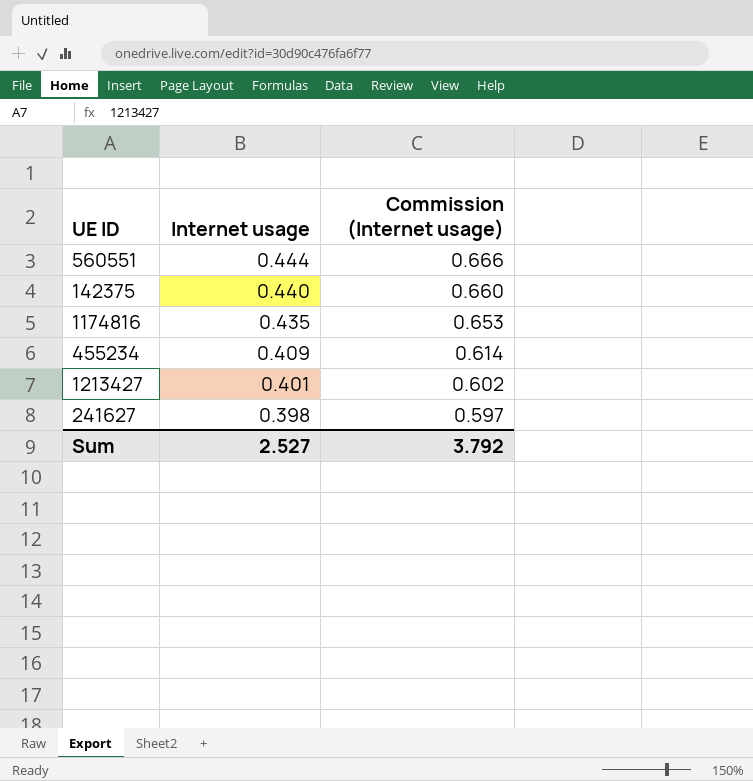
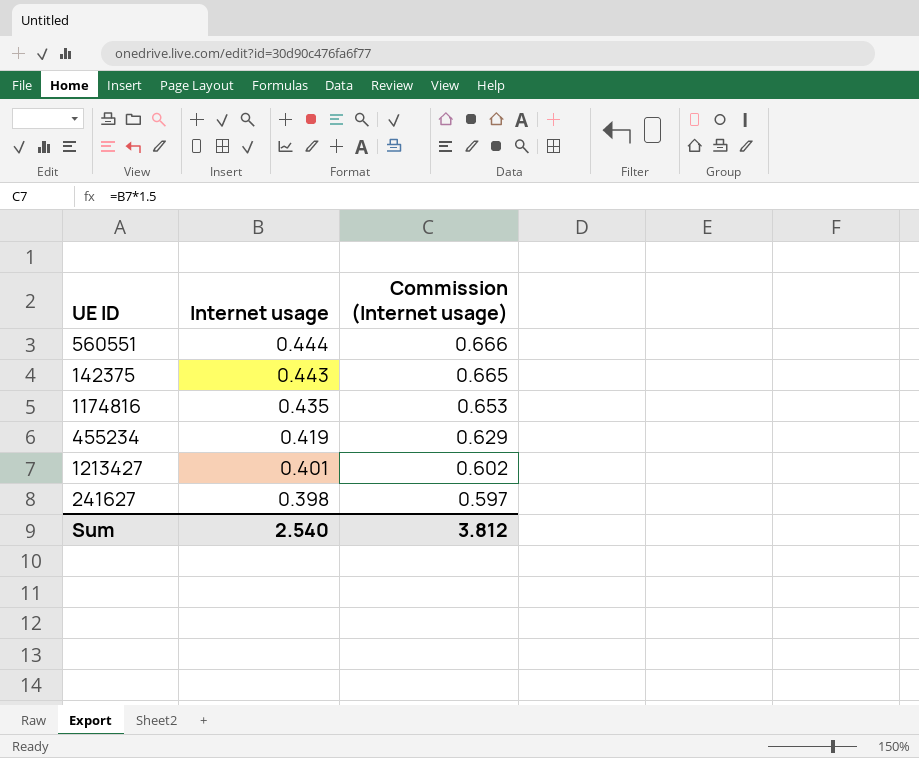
142375 | Internet usage: 0.440 -> 0.443
142375 | Commission (Internet usage): 0.660 -> 0.665
455234 | Internet usage: 0.409 -> 0.419
455234 | Commission (Internet usage): 0.614 -> 0.629
Sum | Internet usage: 2.527 -> 2.540
Sum | Commission (Internet usage): 3.792 -> 3.812

